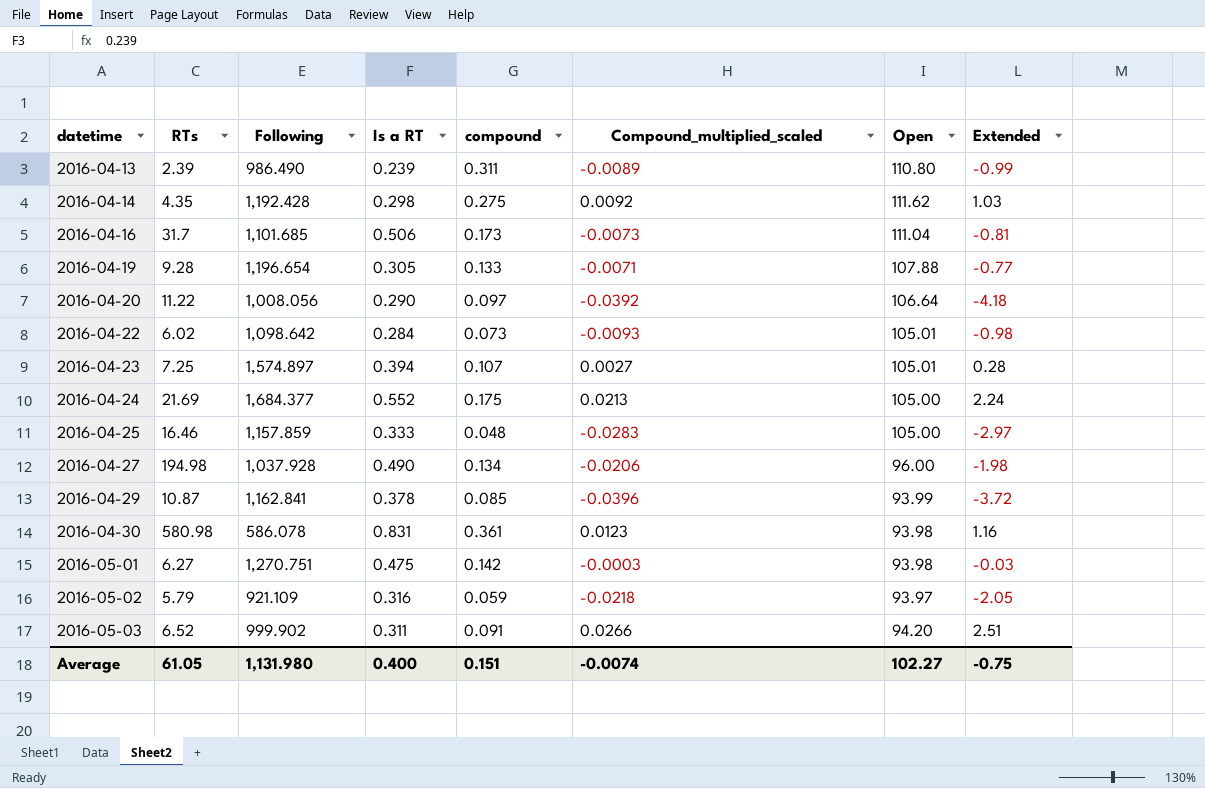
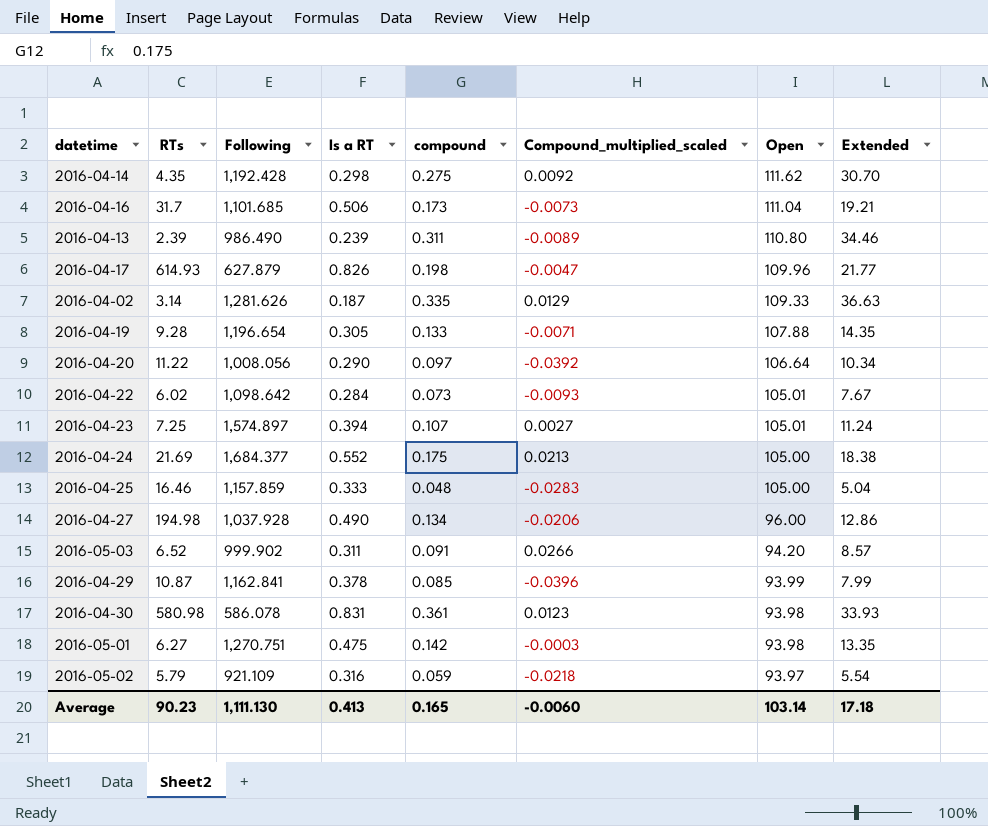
row order: datetime ascending -> Open descending
column Extended | formula: [Compound_multiplied_scaled] * [Open] -> [compound] * [Open]
row 2016-04-17: none -> 614.93 | 627.879 | 0.826 | 0.198 | -0.0047 | 109.96 | 21.77
row 2016-04-02: none -> 3.14 | 1,281.626 | 0.187 | 0.335 | 0.0129 | 109.33 | 36.63
Average | RTs: 61.05 -> 90.23
Average | Following: 1,131.980 -> 1,111.130
Average | Is a RT: 0.400 -> 0.413
Average | compound: 0.151 -> 0.165
Average | Compound_multiplied_scaled: -0.0074 -> -0.0060
Average | Open: 102.27 -> 103.14
Average | Extended: -0.75 -> 17.18

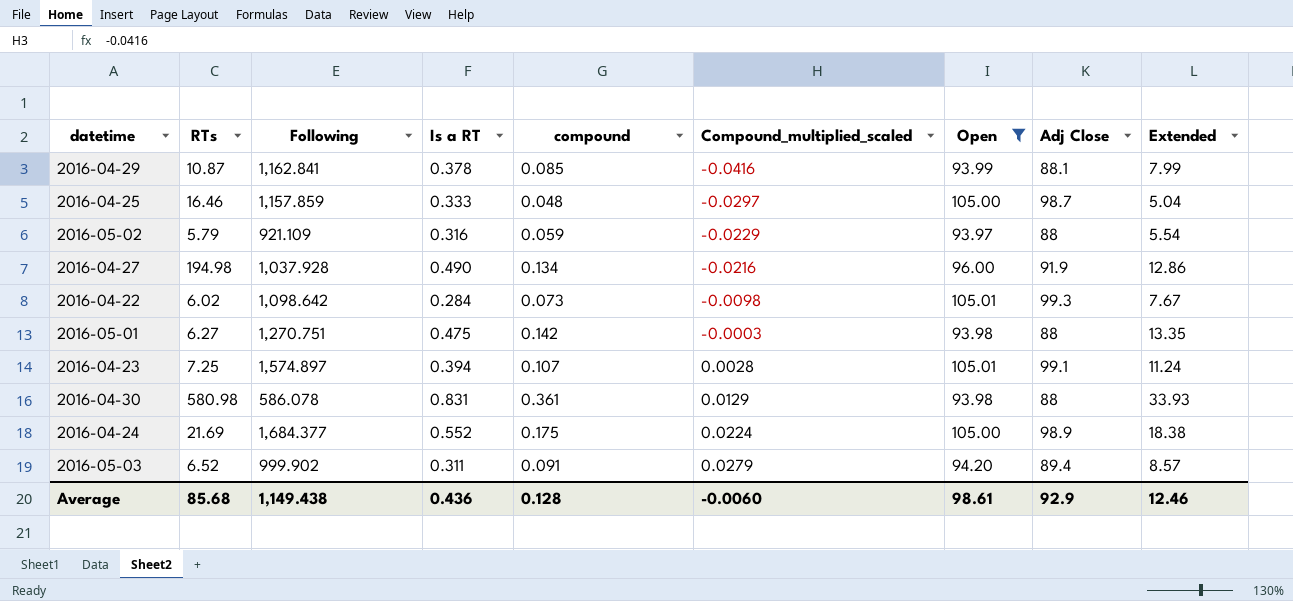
filter: none -> Open <= 105.01
row order: Open descending -> Compound_multiplied_scaled ascending
column Adj Close | position: none -> 8
2016-04-29 | Compound_multiplied_scaled: -0.0396 -> -0.0416
2016-04-25 | Compound_multiplied_scaled: -0.0283 -> -0.0297
2016-05-02 | Compound_multiplied_scaled: -0.0218 -> -0.0229
2016-04-27 | Compound_multiplied_scaled: -0.0206 -> -0.0216
2016-04-22 | Compound_multiplied_scaled: -0.0093 -> -0.0098
2016-04-23 | Compound_multiplied_scaled: 0.0027 -> 0.0028
2016-04-30 | Compound_multiplied_scaled: 0.0123 -> 0.0129
2016-04-24 | Compound_multiplied_scaled: 0.0213 -> 0.0224
2016-05-03 | Compound_multiplied_scaled: 0.0266 -> 0.0279
Average | RTs: 90.23 -> 85.68
Average | Following: 1,111.130 -> 1,149.438
Average | Is a RT: 0.413 -> 0.436
Average | compound: 0.165 -> 0.128
Average | Open: 103.14 -> 98.61
Average | Extended: 17.18 -> 12.46

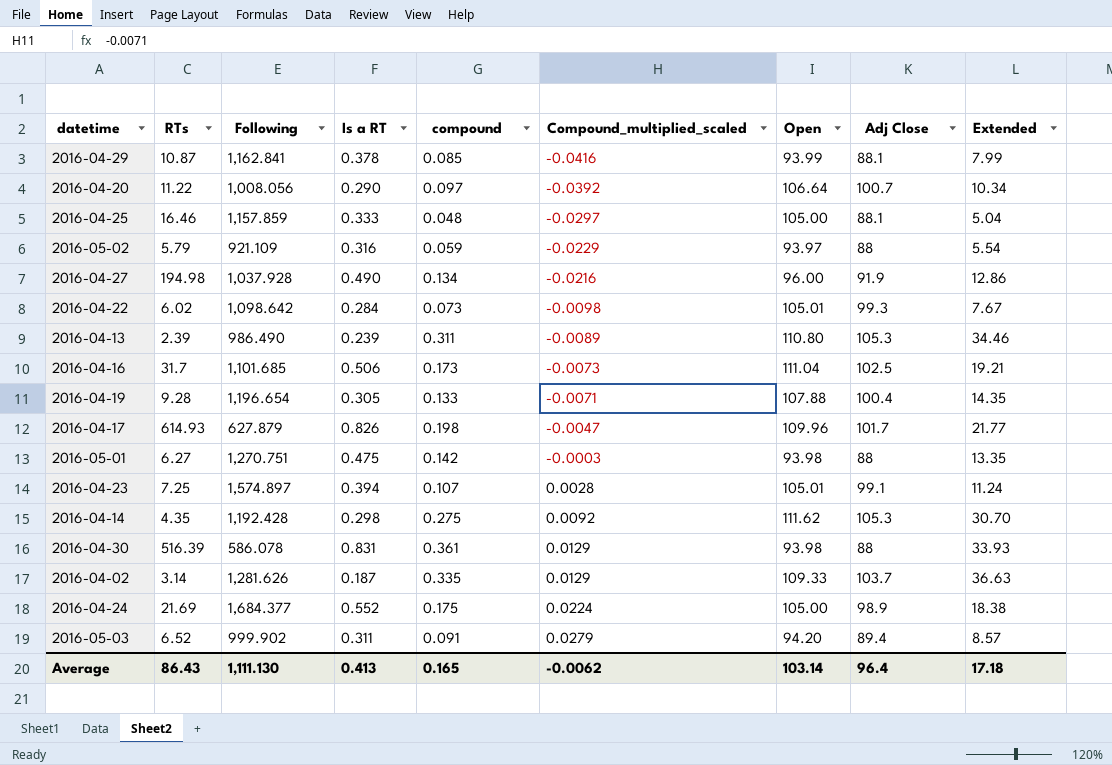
filter: Open <= 105.01 -> none
2016-04-25 | Adj Close: 98.7 -> 88.1
2016-04-30 | RTs: 580.98 -> 516.39
Average | RTs: 85.68 -> 86.43
Average | Following: 1,149.438 -> 1,111.130
Average | Is a RT: 0.436 -> 0.413
Average | compound: 0.128 -> 0.165
Average | Compound_multiplied_scaled: -0.0060 -> -0.0062
Average | Open: 98.61 -> 103.14
Average | Adj Close: 92.9 -> 96.4
Average | Extended: 12.46 -> 17.18

